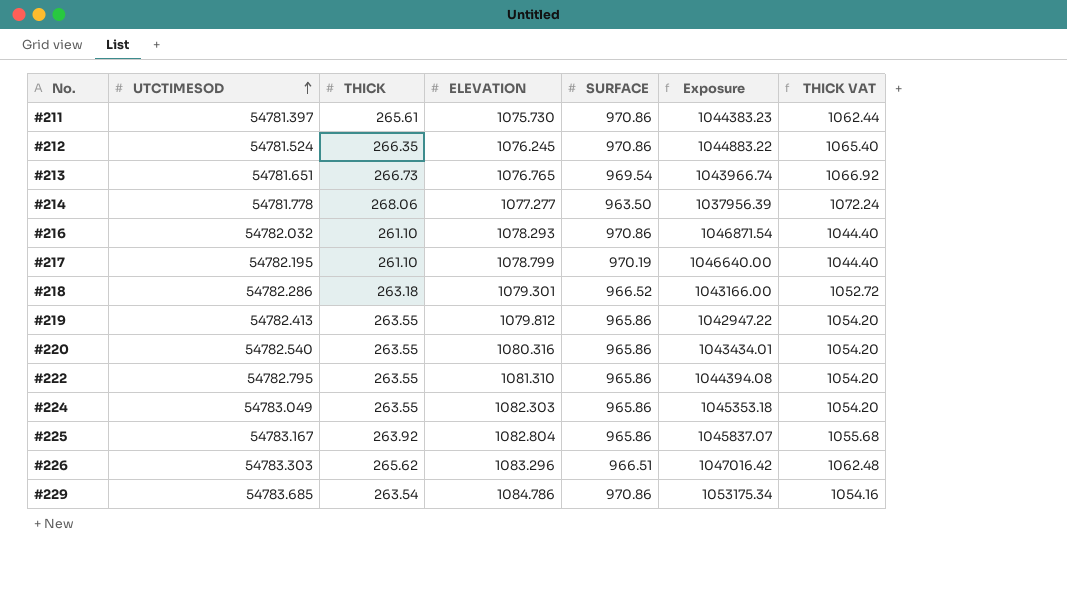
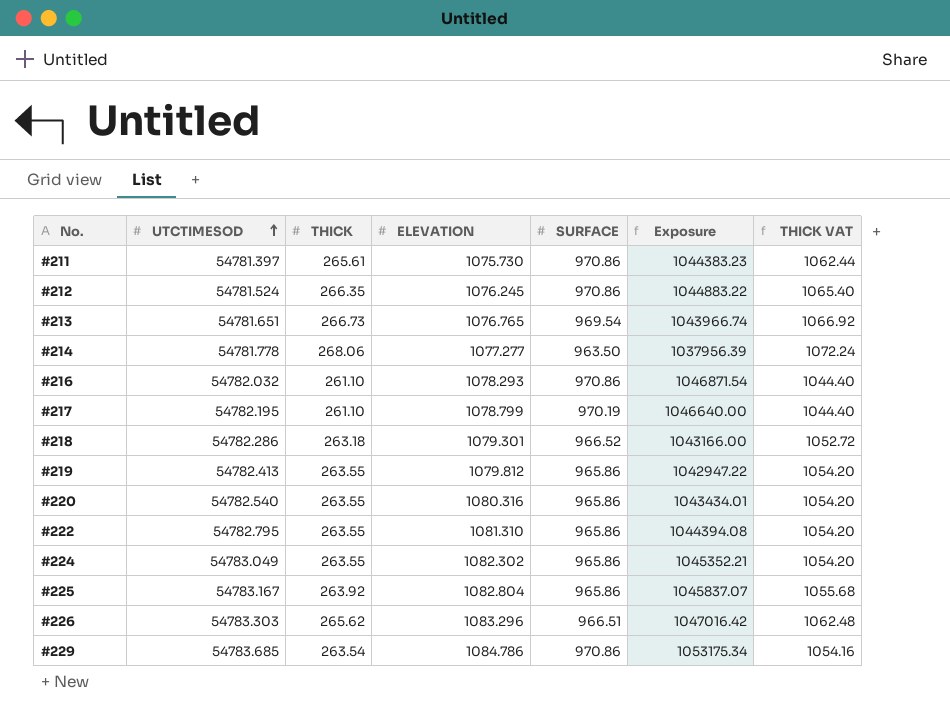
#224 | ELEVATION: 1082.303 -> 1082.302
#224 | Exposure: 1045353.18 -> 1045352.21

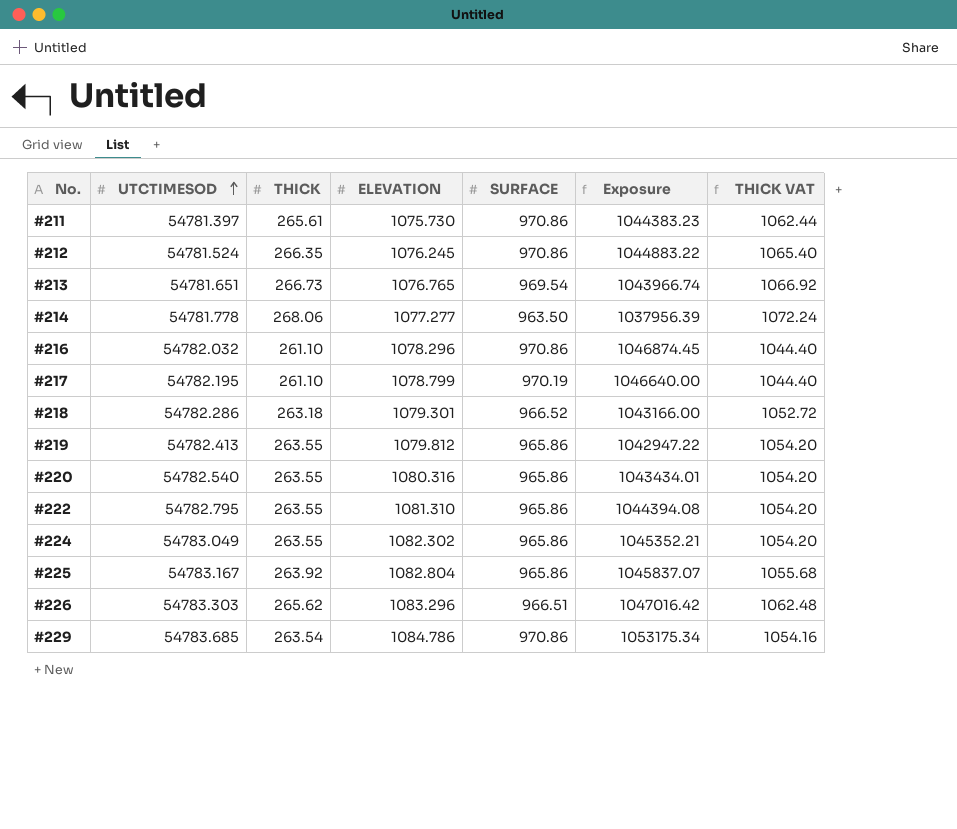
#216 | ELEVATION: 1078.293 -> 1078.296
#216 | Exposure: 1046871.54 -> 1046874.45

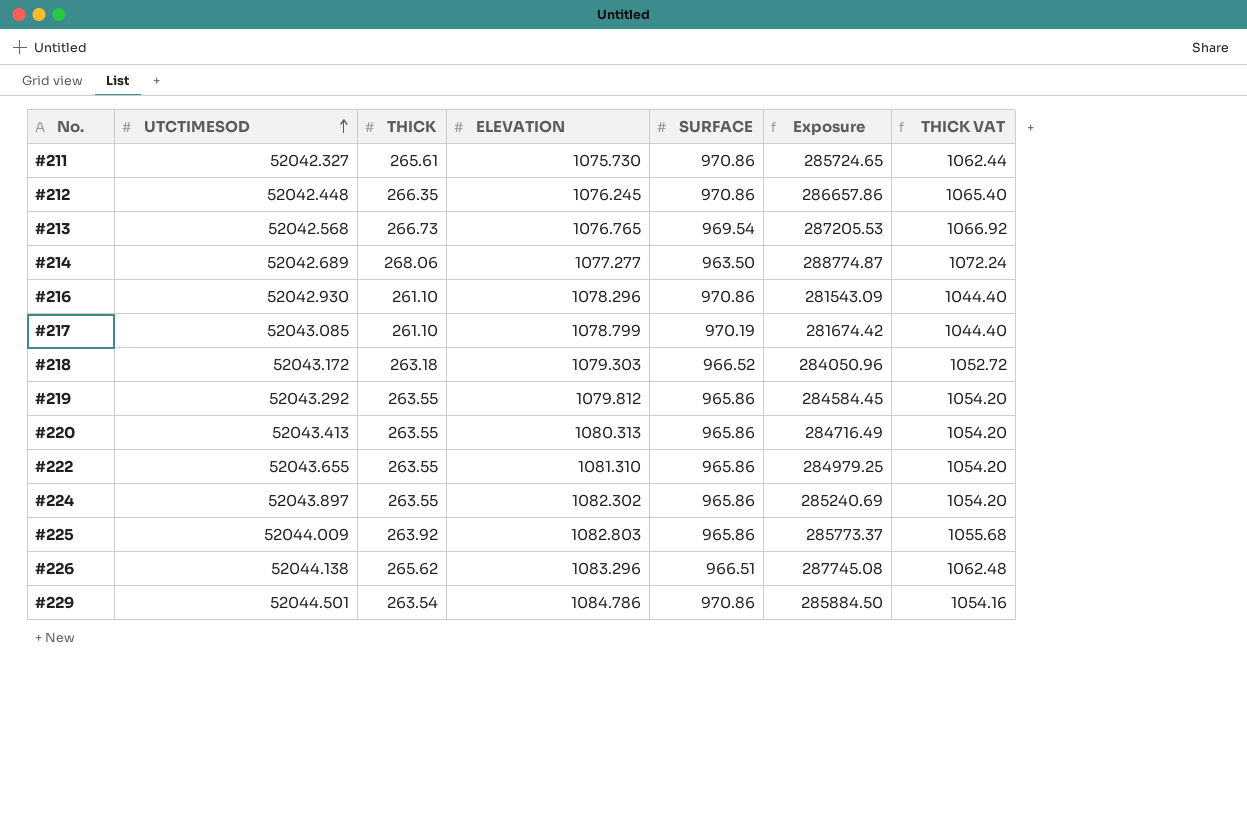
column Exposure | formula: [ELEVATION] * [SURFACE] -> [THICK] * [ELEVATION]
#211 | UTCTIMESOD: 54781.397 -> 52042.327
#212 | UTCTIMESOD: 54781.524 -> 52042.448
#213 | UTCTIMESOD: 54781.651 -> 52042.568
#214 | UTCTIMESOD: 54781.778 -> 52042.689
#216 | UTCTIMESOD: 54782.032 -> 52042.930
#217 | UTCTIMESOD: 54782.195 -> 52043.085
#218 | UTCTIMESOD: 54782.286 -> 52043.172
#218 | ELEVATION: 1079.301 -> 1079.303
#219 | UTCTIMESOD: 54782.413 -> 52043.292
#220 | UTCTIMESOD: 54782.540 -> 52043.413
#220 | ELEVATION: 1080.316 -> 1080.313
#222 | UTCTIMESOD: 54782.795 -> 52043.655
#224 | UTCTIMESOD: 54783.049 -> 52043.897
#225 | UTCTIMESOD: 54783.167 -> 52044.009
#225 | ELEVATION: 1082.804 -> 1082.803
#226 | UTCTIMESOD: 54783.303 -> 52044.138
#229 | UTCTIMESOD: 54783.685 -> 52044.501

